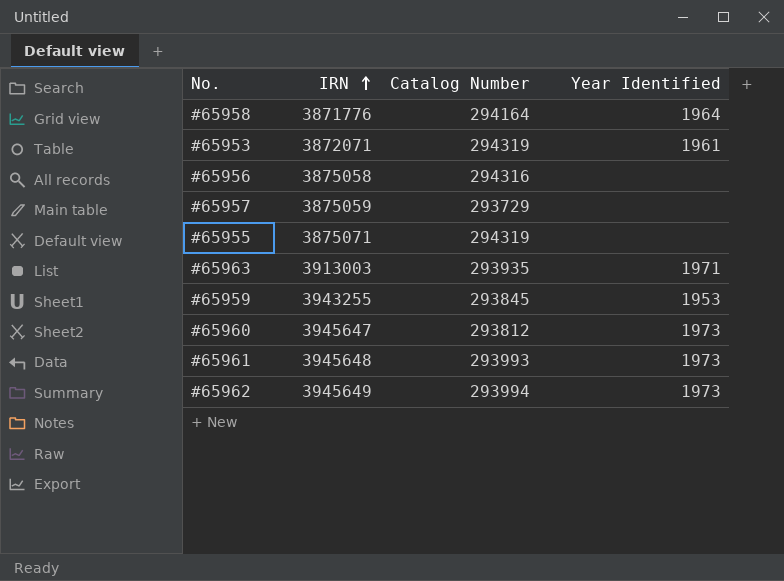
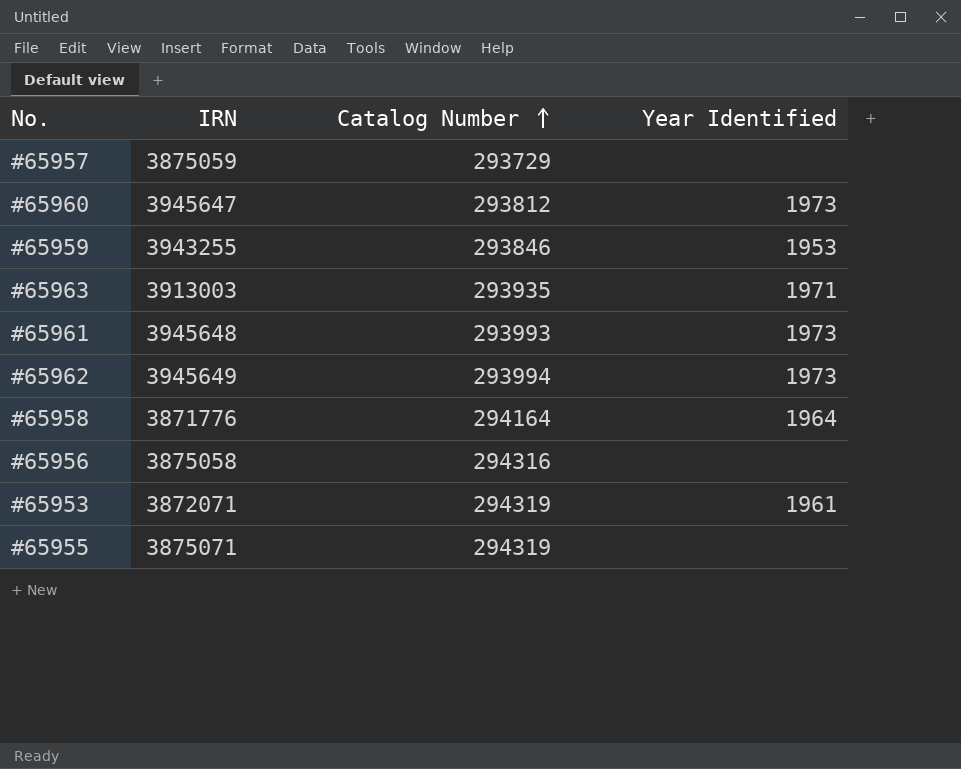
row order: IRN ascending -> Catalog Number ascending
#65959 | Catalog Number: 293845 -> 293846

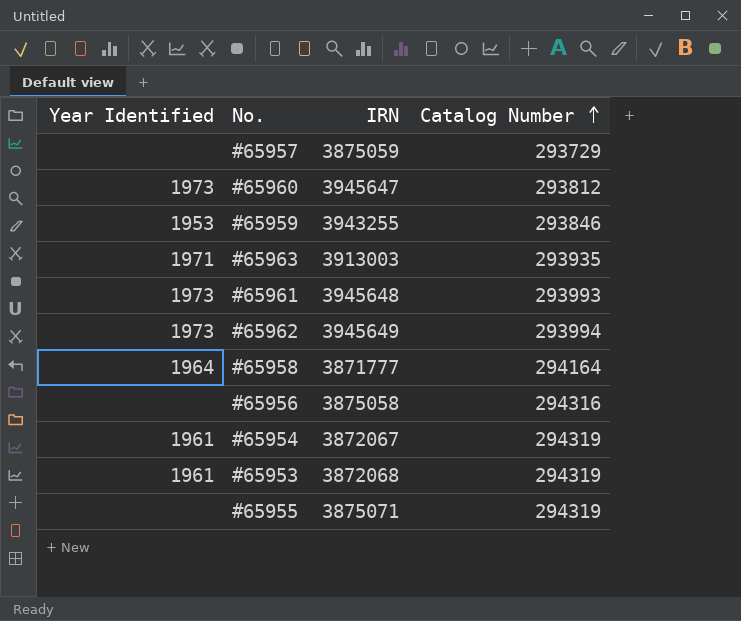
column Year Identified | position: 4 -> 1
#65958 | IRN: 3871776 -> 3871777
row #65954: none -> 1961 | 3872067 | 294319
#65953 | IRN: 3872071 -> 3872068

